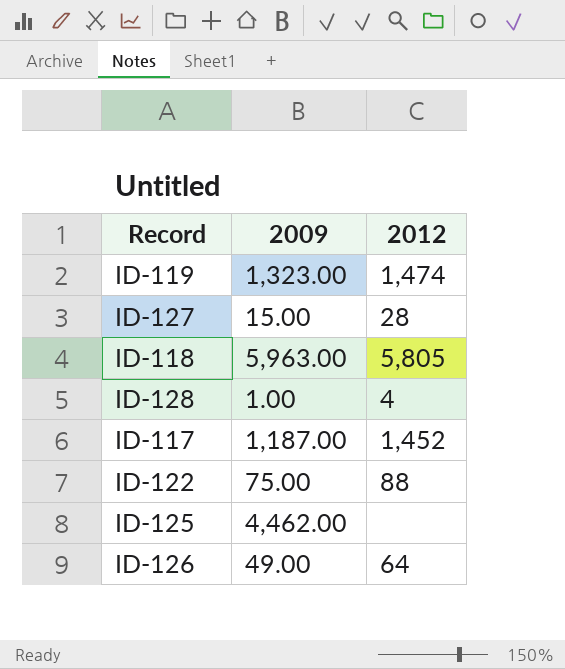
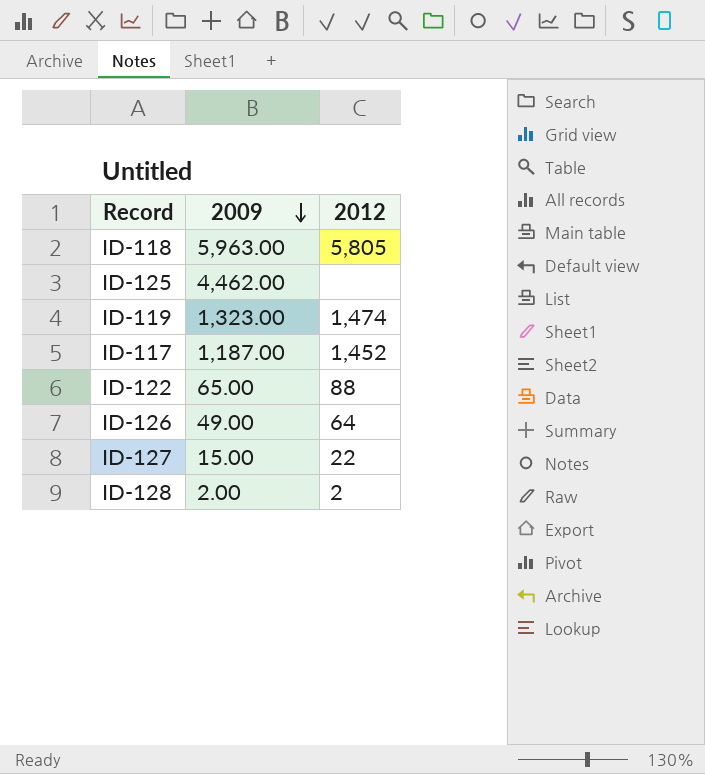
row order: none -> 2009 descending
ID-122 | 2009: 75.00 -> 65.00
ID-127 | 2012: 28 -> 22
ID-128 | 2009: 1.00 -> 2.00
ID-128 | 2012: 4 -> 2

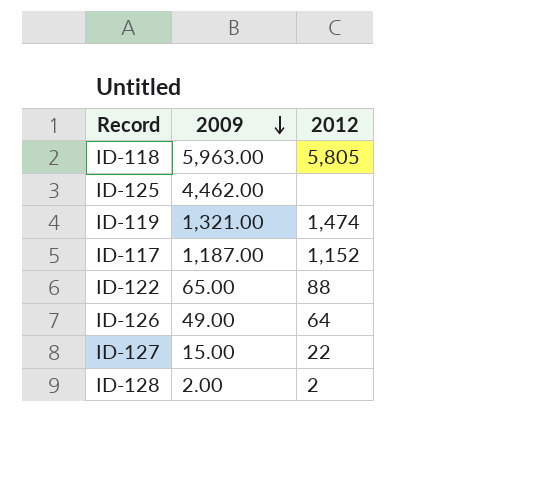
ID-119 | 2009: 1,323.00 -> 1,321.00
ID-117 | 2012: 1,452 -> 1,152

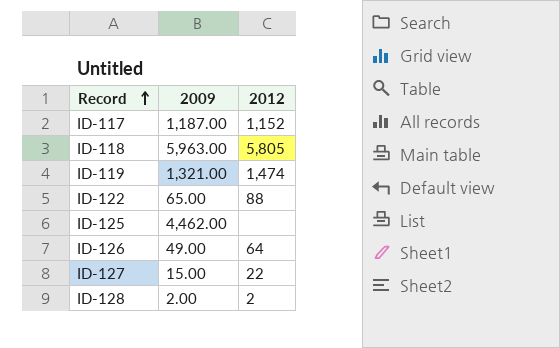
row order: 2009 descending -> Record ascending

